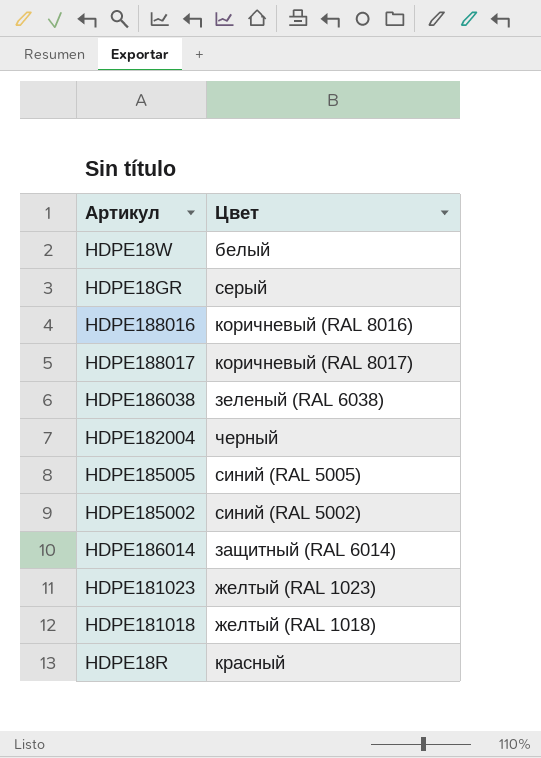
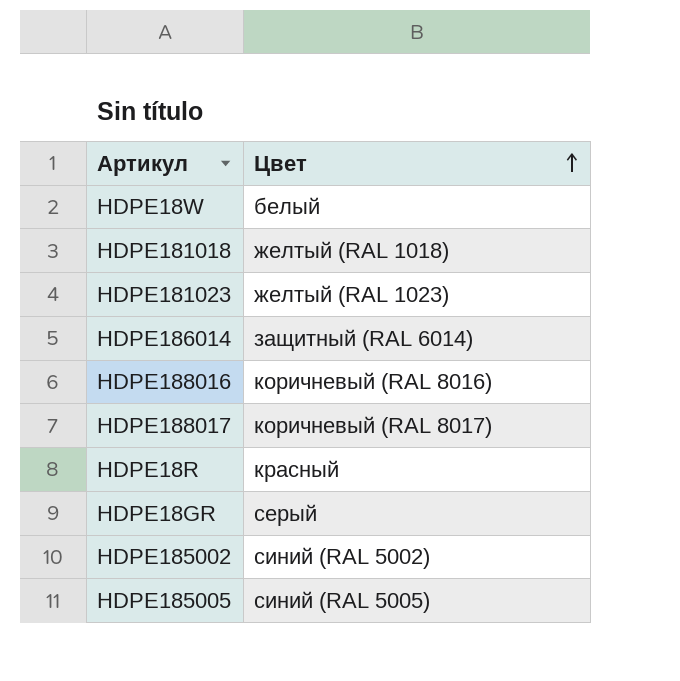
row order: none -> Цвет ascending
row HDPE186038: зеленый (RAL 6038) -> none
row HDPE182004: черный -> none

